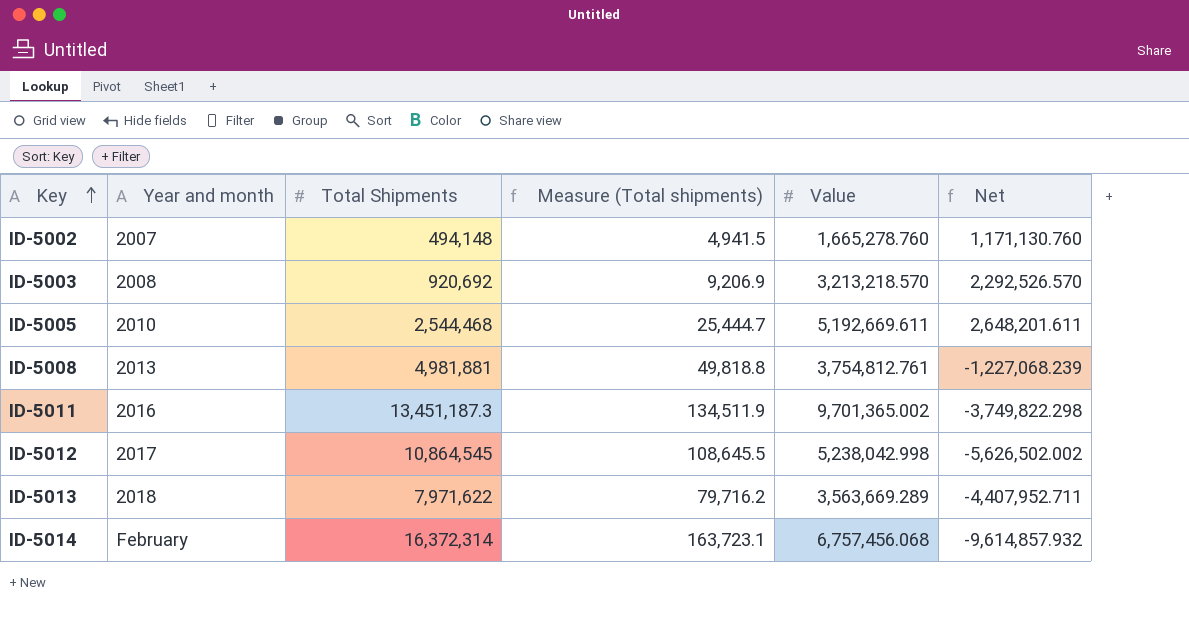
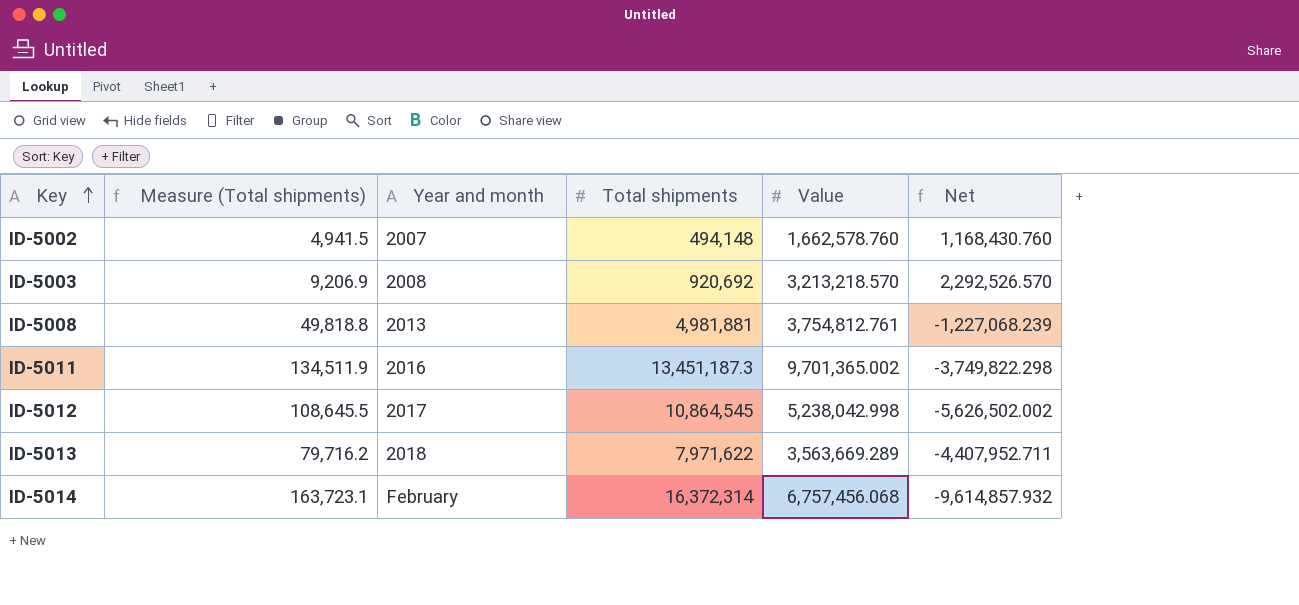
column Measure (Total shipments) | position: 4 -> 2
column name: Total Shipments -> Total shipments
row ID-5005: 2010 | 2,544,468 | 25,444.7 | 5,192,669.611 | 2,648,201.611 -> none
ID-5002 | Value: 1,665,278.760 -> 1,662,578.760
ID-5002 | Net: 1,171,130.760 -> 1,168,430.760

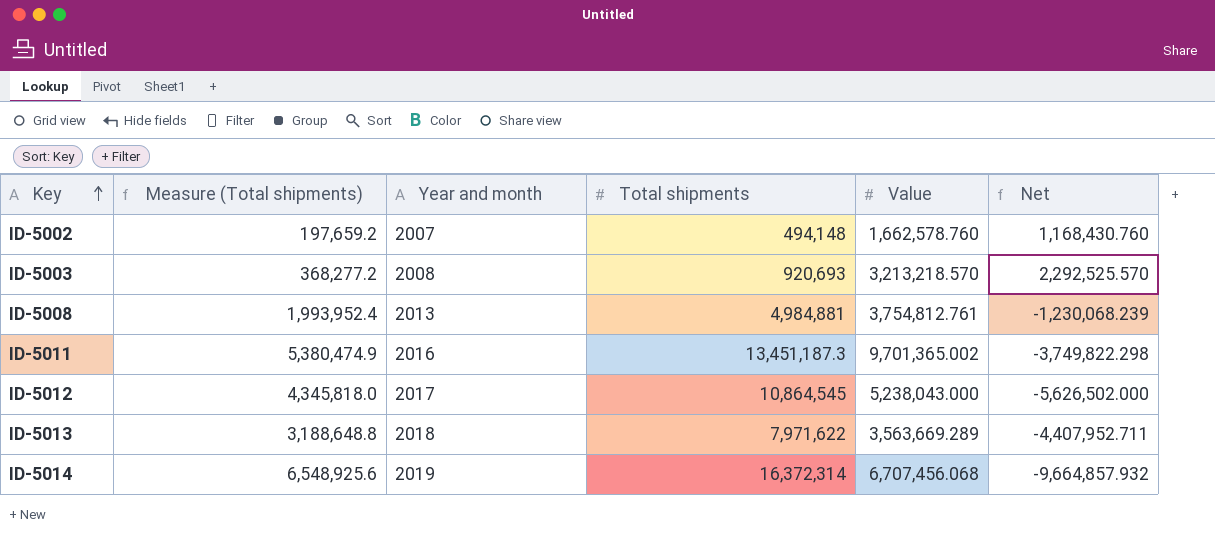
column Measure (Total shipments) | formula: [Total shipments] * 0.01 -> [Total shipments] * 0.4
ID-5003 | Total shipments: 920,692 -> 920,693
ID-5003 | Net: 2,292,526.570 -> 2,292,525.570
ID-5008 | Total shipments: 4,981,881 -> 4,984,881
ID-5008 | Net: -1,227,068.239 -> -1,230,068.239
ID-5012 | Value: 5,238,042.998 -> 5,238,043.000
ID-5012 | Net: -5,626,502.002 -> -5,626,502.000
ID-5014 | Year and month: February -> 2019
ID-5014 | Value: 6,757,456.068 -> 6,707,456.068
ID-5014 | Net: -9,614,857.932 -> -9,664,857.932

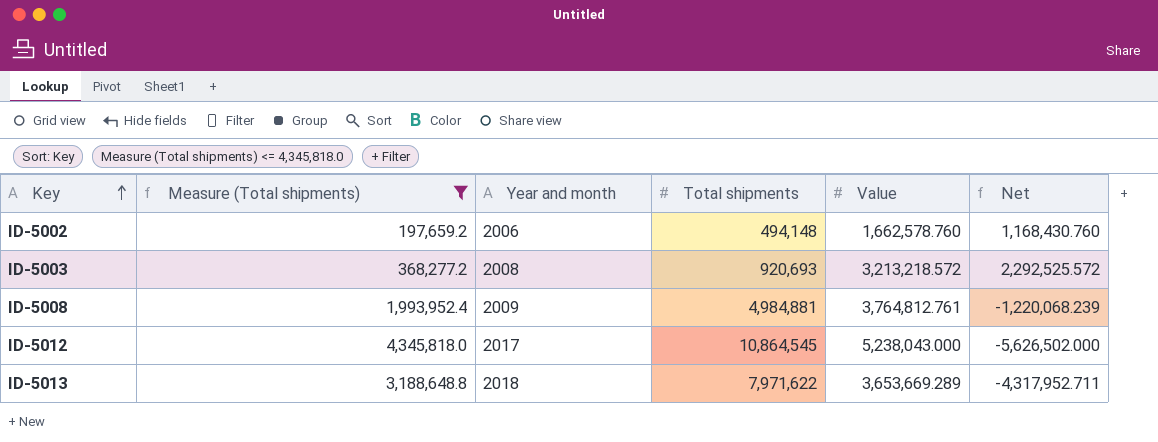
filter: none -> Measure (Total shipments) <= 4,345,818.0
ID-5002 | Year and month: 2007 -> 2006
ID-5003 | Value: 3,213,218.570 -> 3,213,218.572
ID-5003 | Net: 2,292,525.570 -> 2,292,525.572
ID-5008 | Year and month: 2013 -> 2009
ID-5008 | Value: 3,754,812.761 -> 3,764,812.761
ID-5008 | Net: -1,230,068.239 -> -1,220,068.239
ID-5013 | Value: 3,563,669.289 -> 3,653,669.289
ID-5013 | Net: -4,407,952.711 -> -4,317,952.711

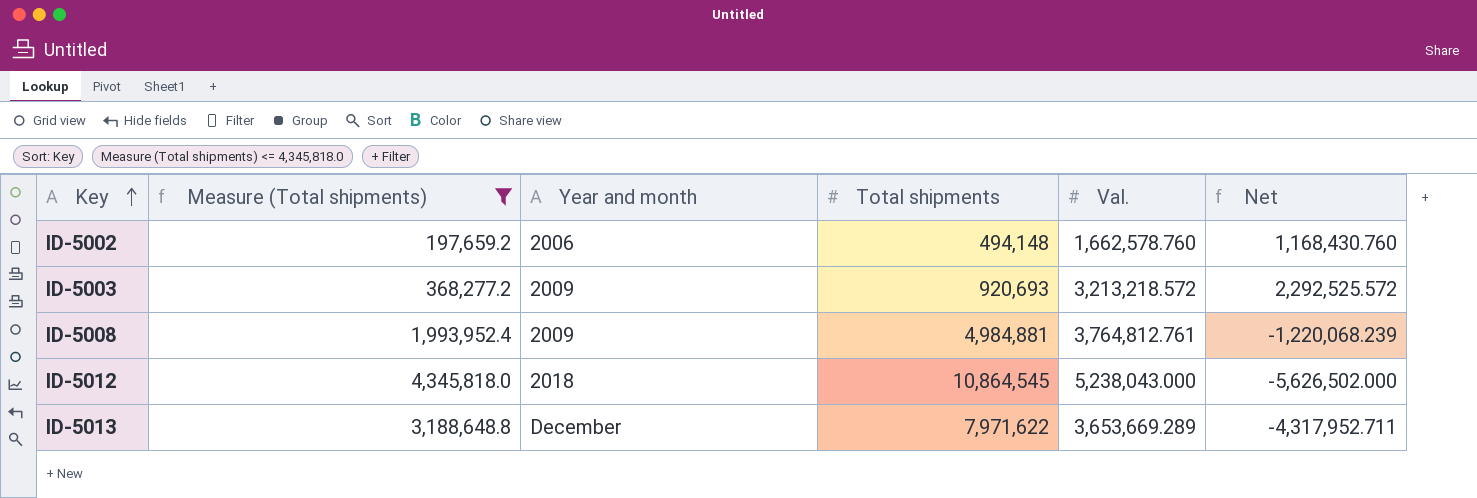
column name: Value -> Val.
ID-5003 | Year and month: 2008 -> 2009
ID-5012 | Year and month: 2017 -> 2018
ID-5013 | Year and month: 2018 -> December

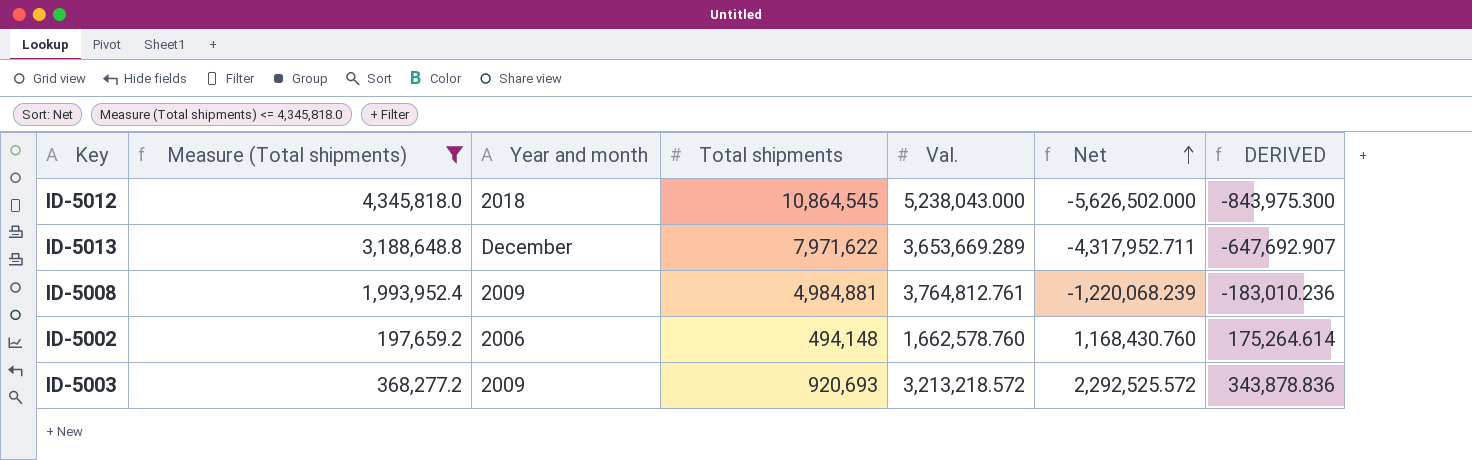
row order: Key ascending -> Net ascending
column DERIVED | formula: none -> [Net] * 0.15

